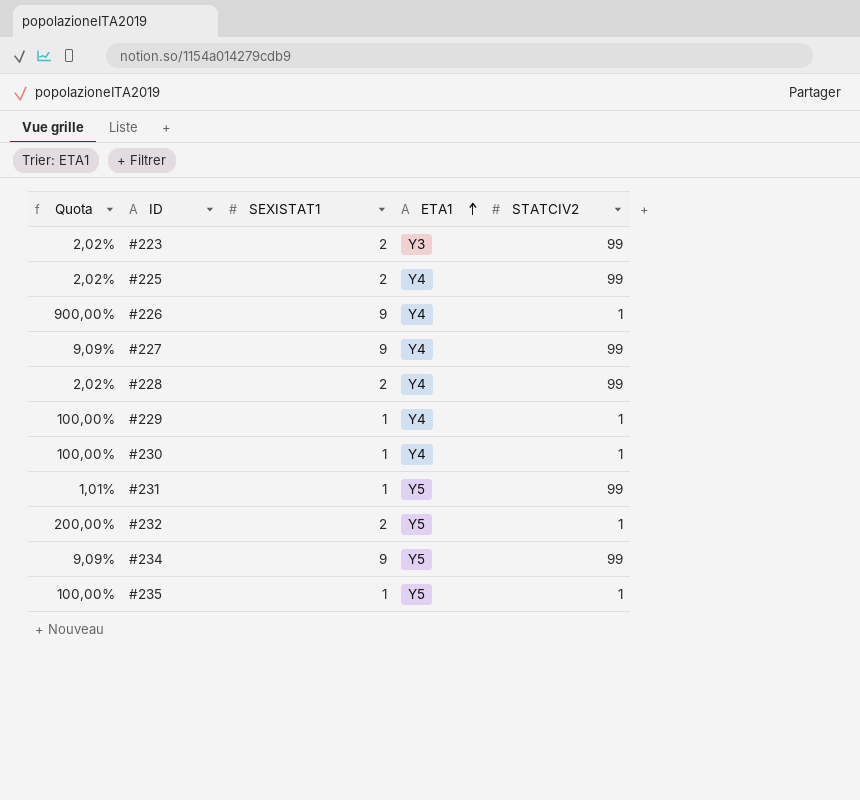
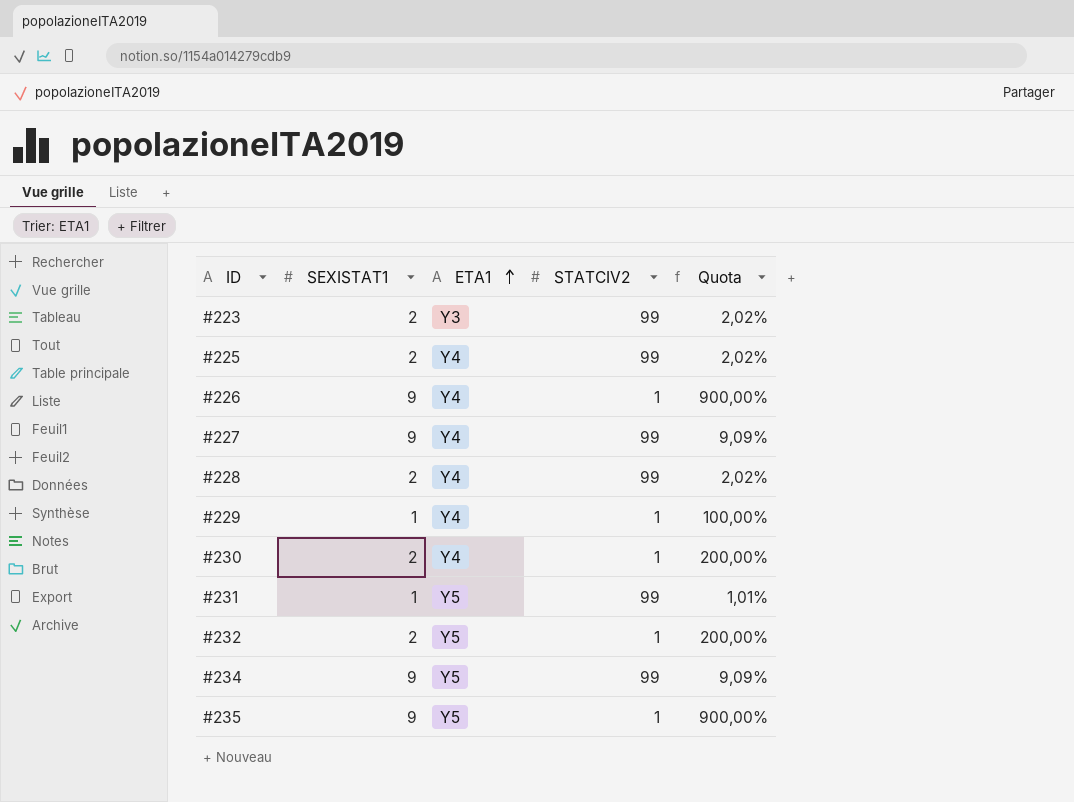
column Quota | position: 1 -> 5
#230 | SEXISTAT1: 1 -> 2
#230 | Quota: 100,00% -> 200,00%
#235 | SEXISTAT1: 1 -> 9
#235 | Quota: 100,00% -> 900,00%

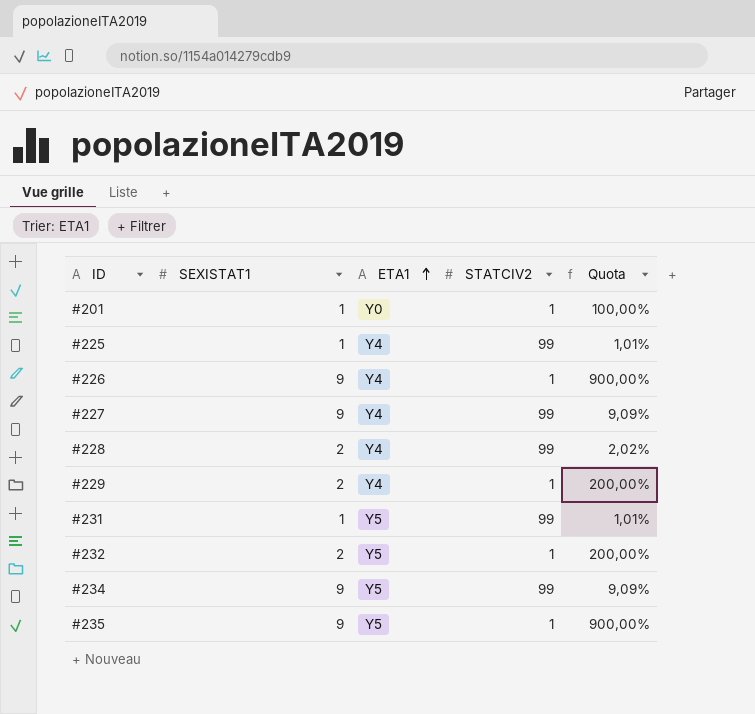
row #223: 2 | Y3 | 99 | 2,02% -> none
row #230: 2 | Y4 | 1 | 200,00% -> none
row #201: none -> 1 | Y0 | 1 | 100,00%
#225 | SEXISTAT1: 2 -> 1
#225 | Quota: 2,02% -> 1,01%
#229 | SEXISTAT1: 1 -> 2
#229 | Quota: 100,00% -> 200,00%

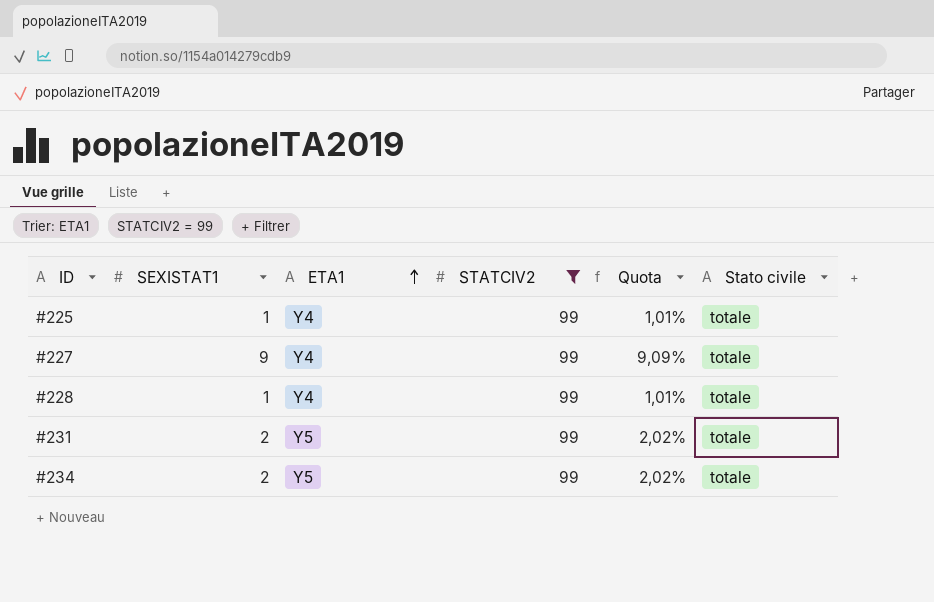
filter: none -> STATCIV2 = 99
column Stato civile | position: none -> 6
#228 | SEXISTAT1: 2 -> 1
#228 | Quota: 2,02% -> 1,01%
#231 | SEXISTAT1: 1 -> 2
#231 | Quota: 1,01% -> 2,02%
#234 | SEXISTAT1: 9 -> 2
#234 | Quota: 9,09% -> 2,02%

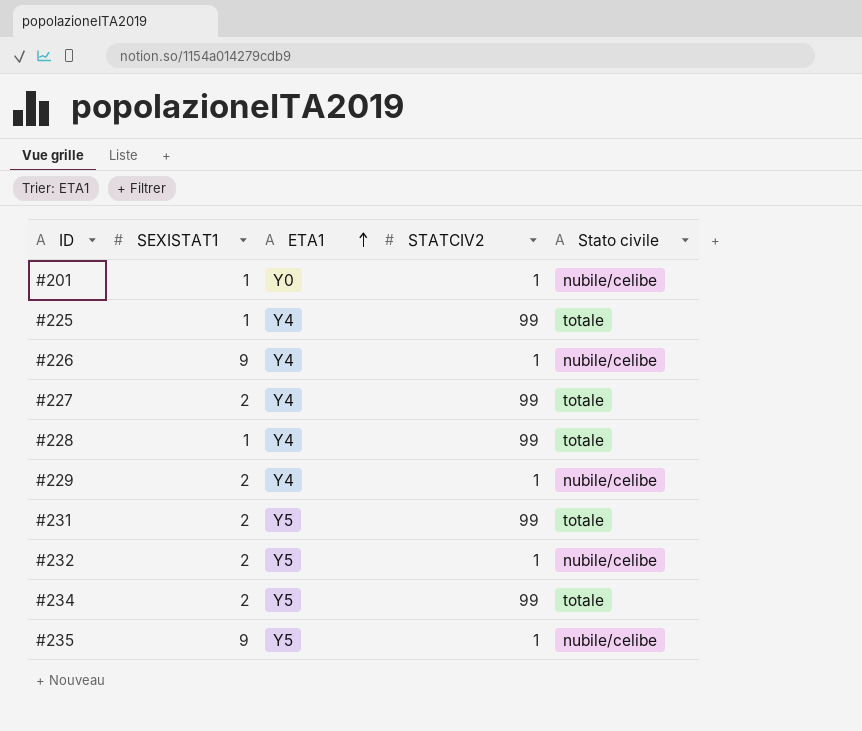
filter: STATCIV2 = 99 -> none
column Quota | formula: [SEXISTAT1] / [STATCIV2] -> none
#227 | SEXISTAT1: 9 -> 2

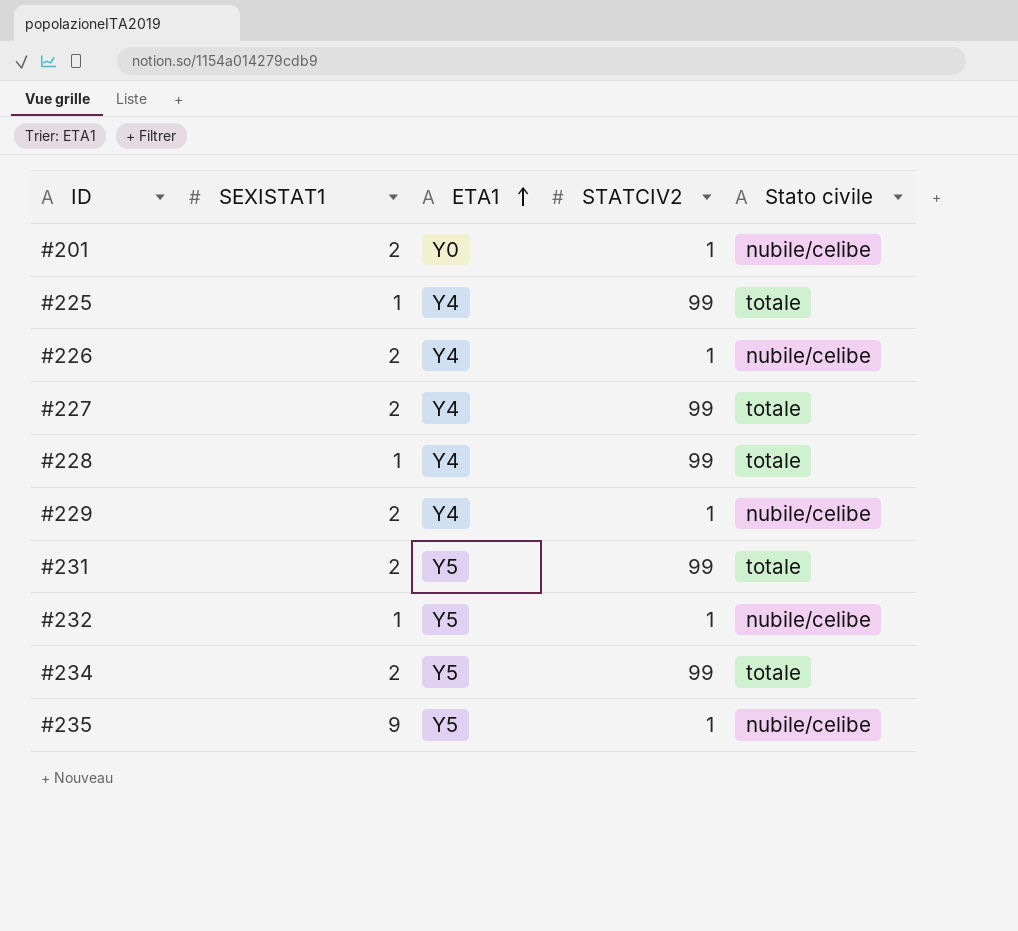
#201 | SEXISTAT1: 1 -> 2
#226 | SEXISTAT1: 9 -> 2
#232 | SEXISTAT1: 2 -> 1

